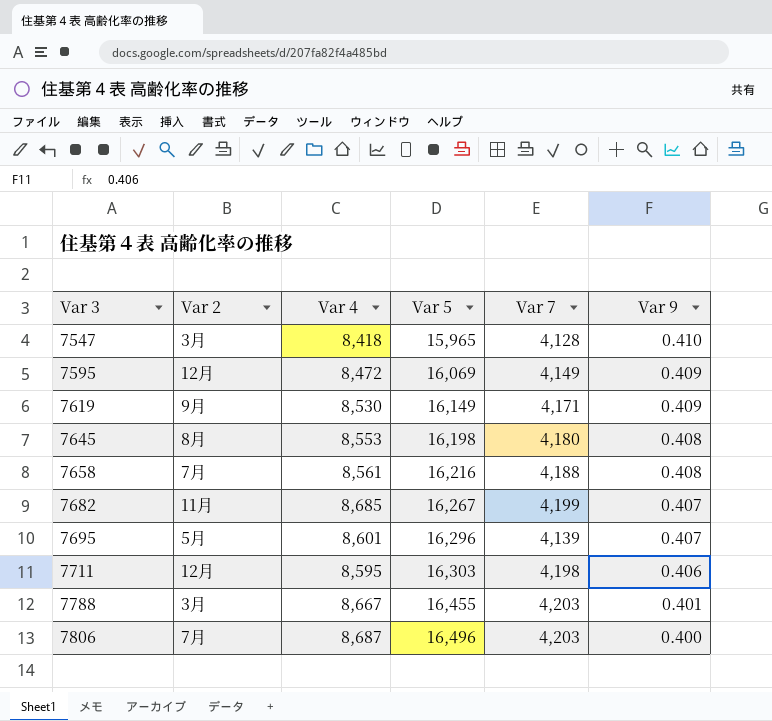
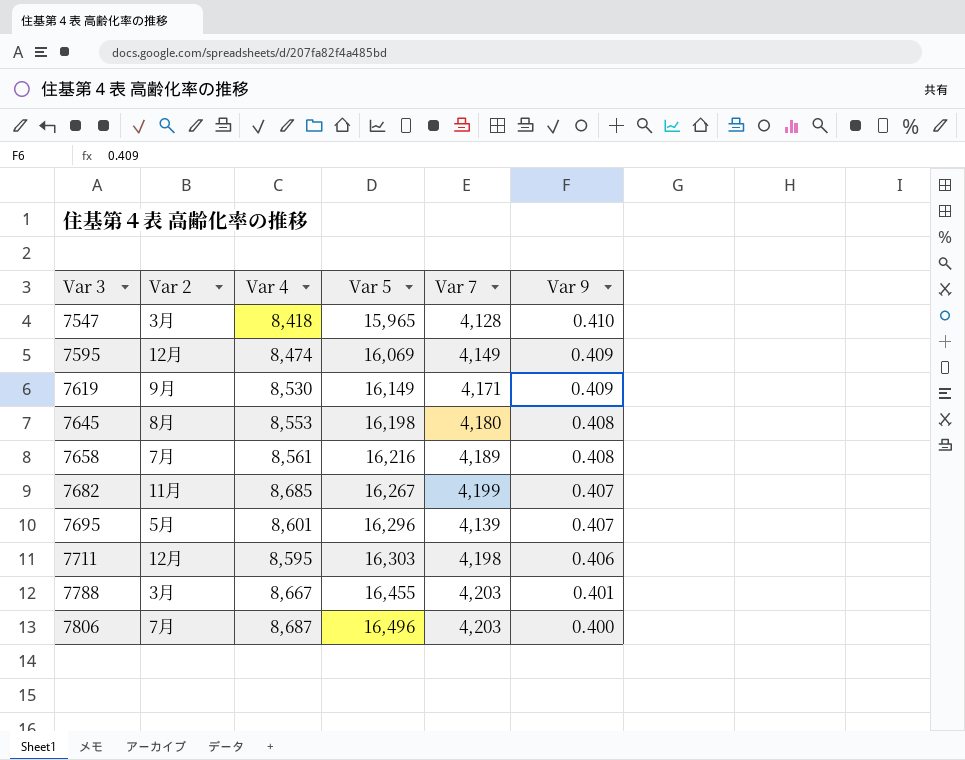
7595 | Var 4: 8,472 -> 8,474
7658 | Var 7: 4,188 -> 4,189

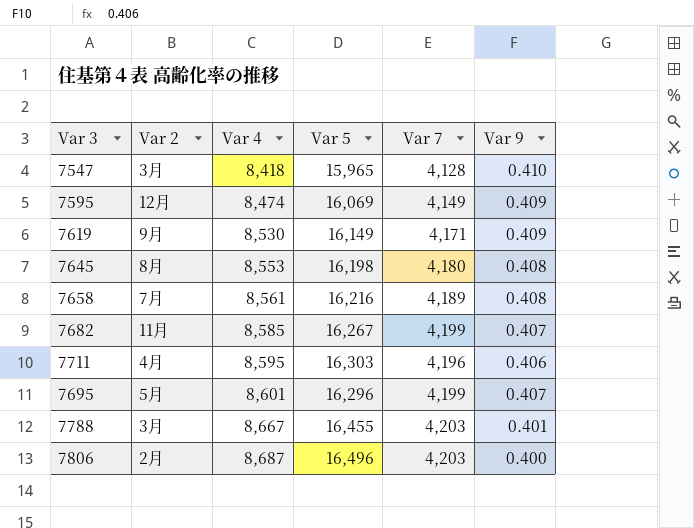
row order: Var 3 ascending -> Var 4 ascending
7682 | Var 4: 8,685 -> 8,585
7711 | Var 2: 12月 -> 4月
7711 | Var 7: 4,198 -> 4,196
7695 | Var 7: 4,139 -> 4,199
7806 | Var 2: 7月 -> 2月

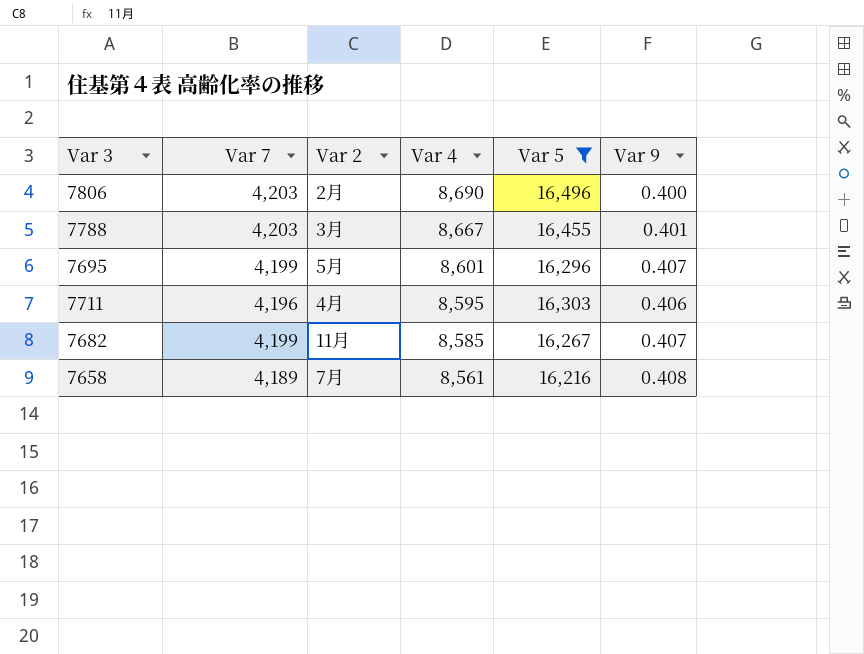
filter: none -> Var 5 >= 16,216
row order: Var 4 ascending -> Var 4 descending
column Var 7 | position: 5 -> 2
7806 | Var 4: 8,687 -> 8,690

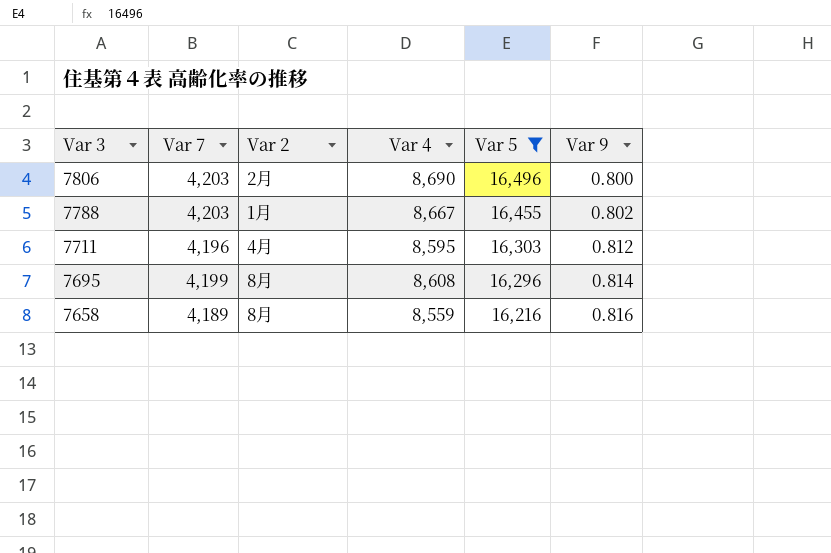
row order: Var 4 descending -> Var 3 descending
row 7682: 4,199 | 11月 | 8,585 | 16,267 | 0.407 -> none
7806 | Var 9: 0.400 -> 0.800
7788 | Var 2: 3月 -> 1月
7788 | Var 9: 0.401 -> 0.802
7711 | Var 9: 0.406 -> 0.812
7695 | Var 2: 5月 -> 8月
7695 | Var 4: 8,601 -> 8,608
7695 | Var 9: 0.407 -> 0.814
7658 | Var 2: 7月 -> 8月
7658 | Var 4: 8,561 -> 8,559
7658 | Var 9: 0.408 -> 0.816

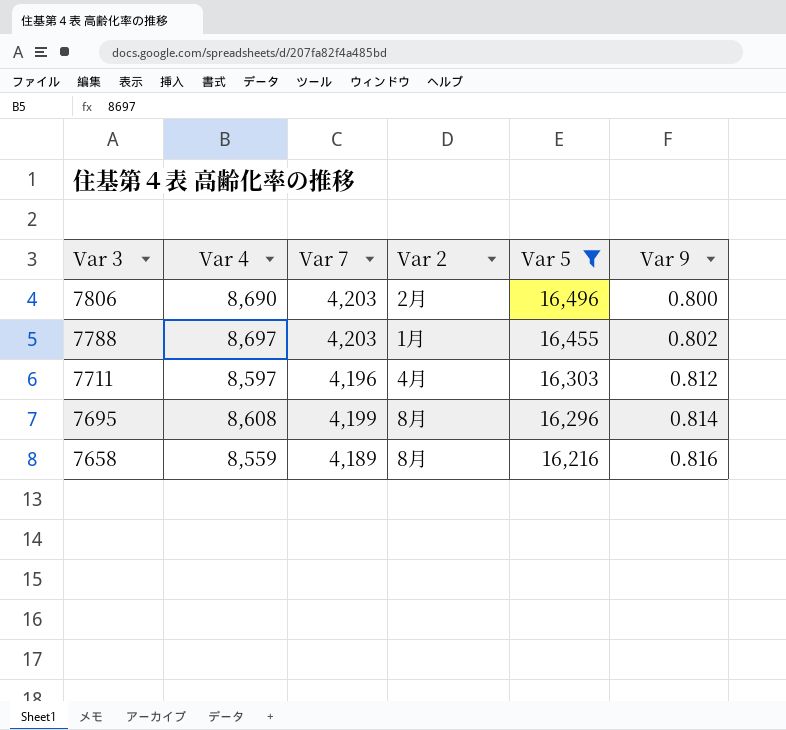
column Var 4 | position: 4 -> 2
7788 | Var 4: 8,667 -> 8,697
7711 | Var 4: 8,595 -> 8,597

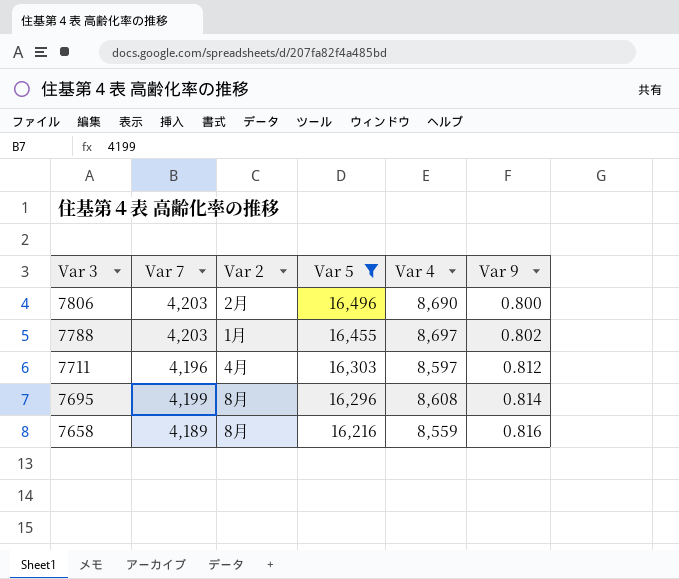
column Var 4 | position: 2 -> 5

